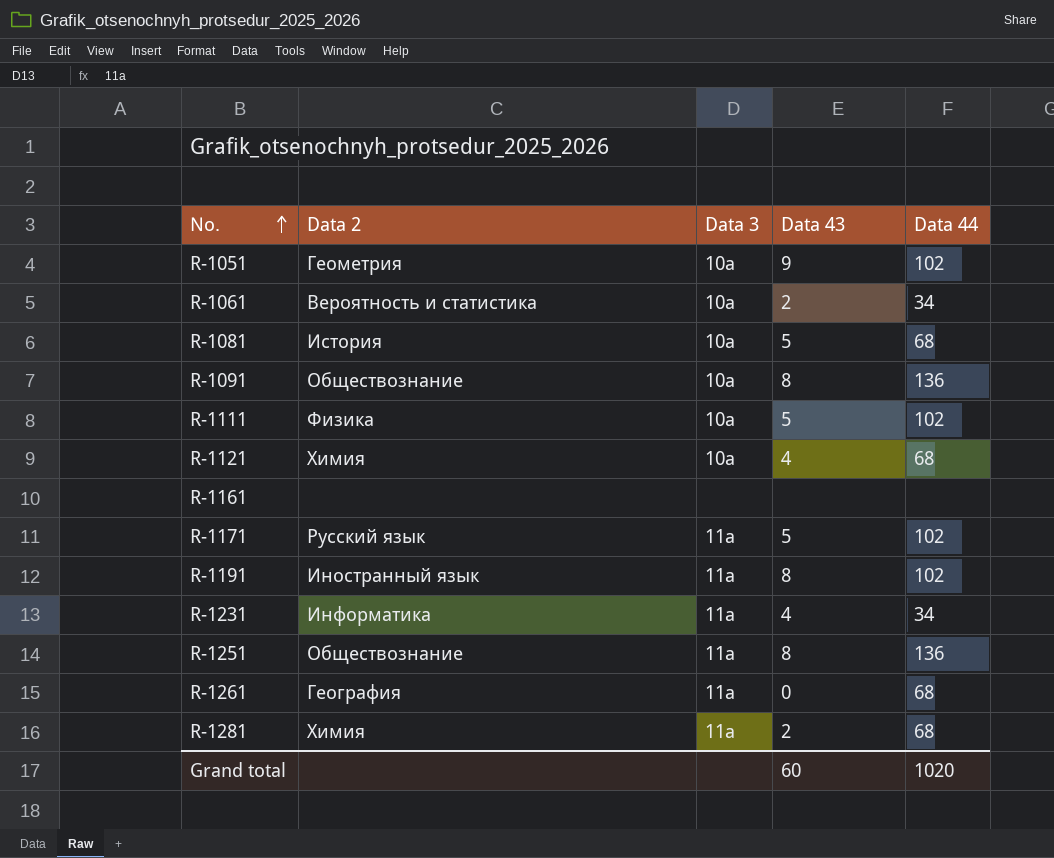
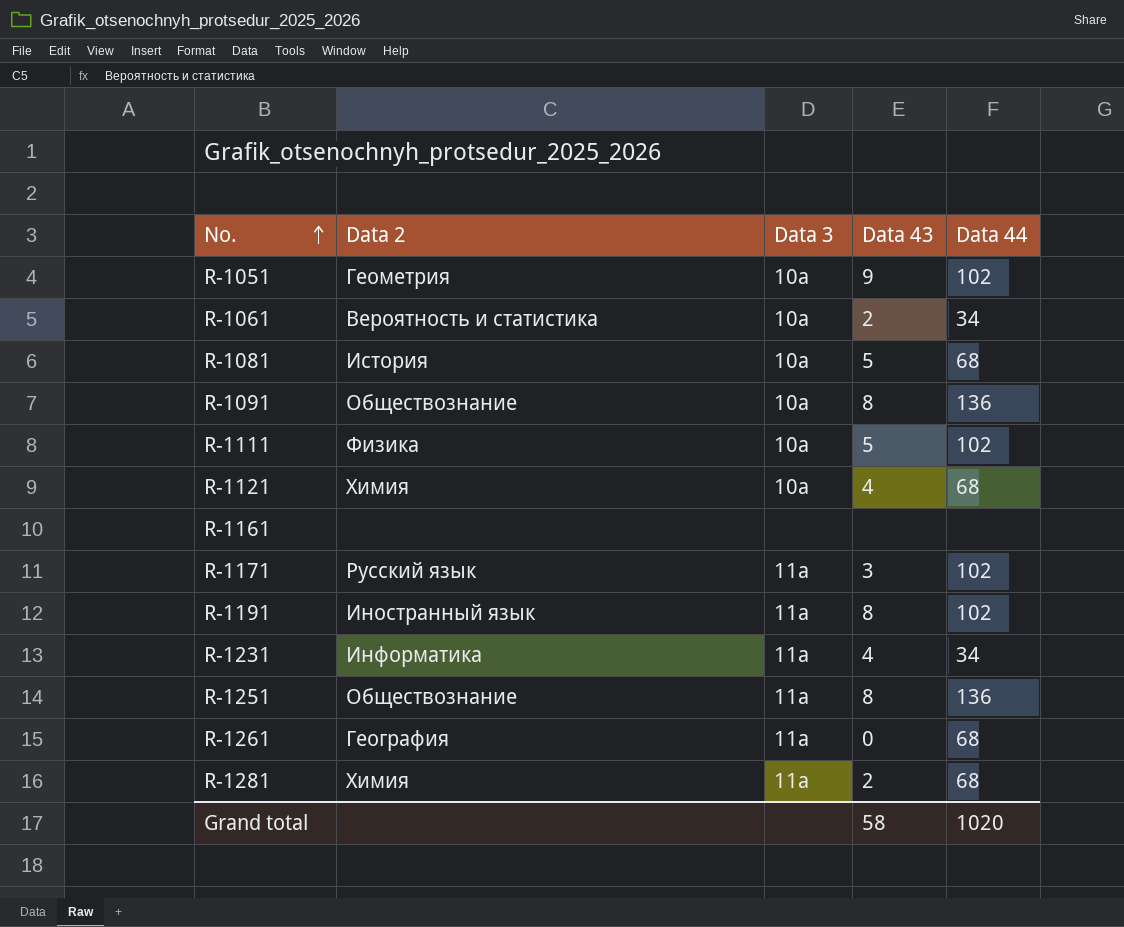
R-1171 | Data 43: 5 -> 3
Grand total | Data 43: 60 -> 58

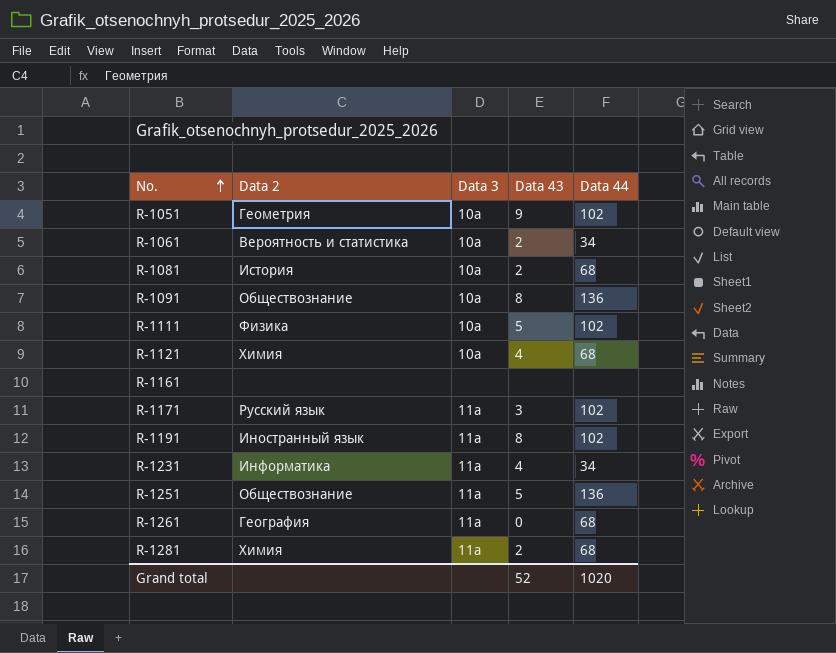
R-1081 | Data 43: 5 -> 2
R-1251 | Data 43: 8 -> 5
Grand total | Data 43: 58 -> 52

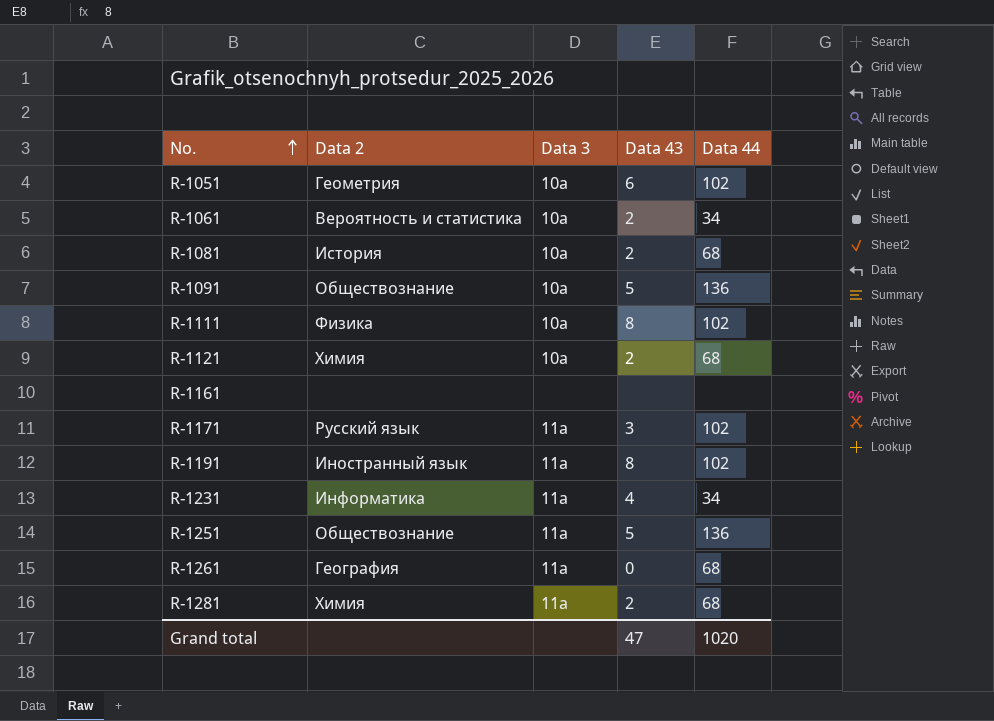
R-1051 | Data 43: 9 -> 6
R-1091 | Data 43: 8 -> 5
R-1111 | Data 43: 5 -> 8
R-1121 | Data 43: 4 -> 2
Grand total | Data 43: 52 -> 47

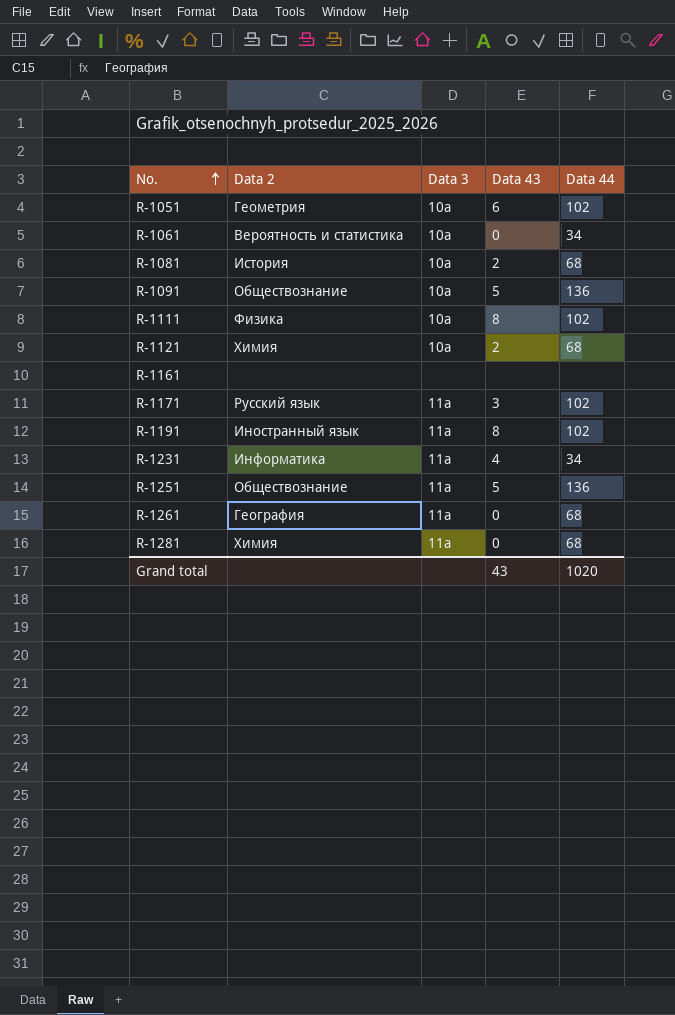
R-1061 | Data 43: 2 -> 0
R-1281 | Data 43: 2 -> 0
Grand total | Data 43: 47 -> 43

